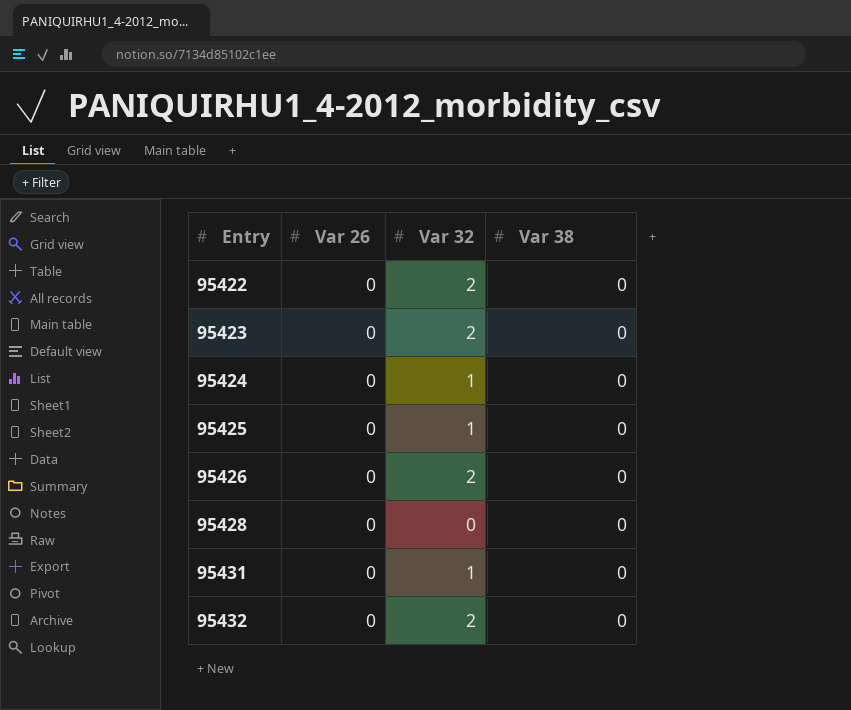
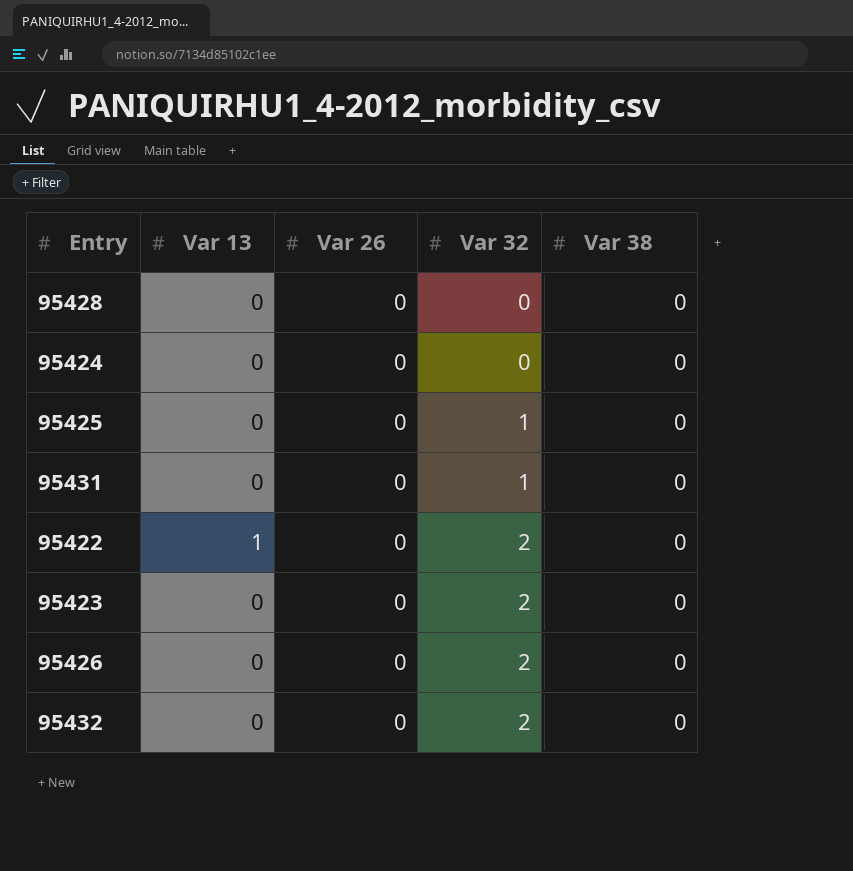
row order: Entry ascending -> Var 32 ascending
column Var 13 | position: none -> 2
95424 | Var 32: 1 -> 0

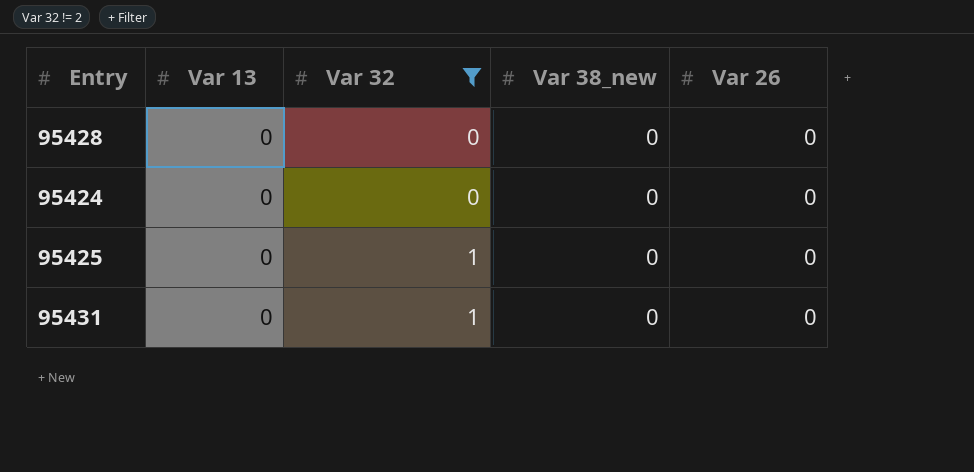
filter: none -> Var 32 != 2
column name: Var 38 -> Var 38_new
column Var 26 | position: 3 -> 5

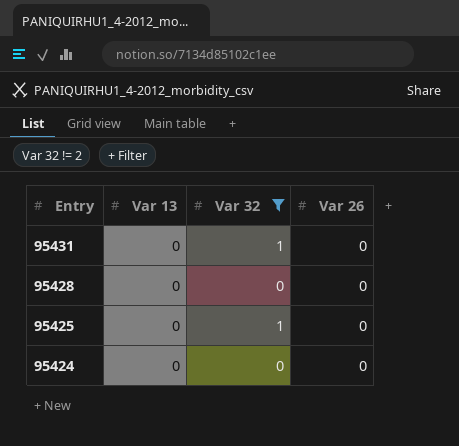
row order: Var 32 ascending -> Entry descending
column Var 38_new | position: 4 -> none

